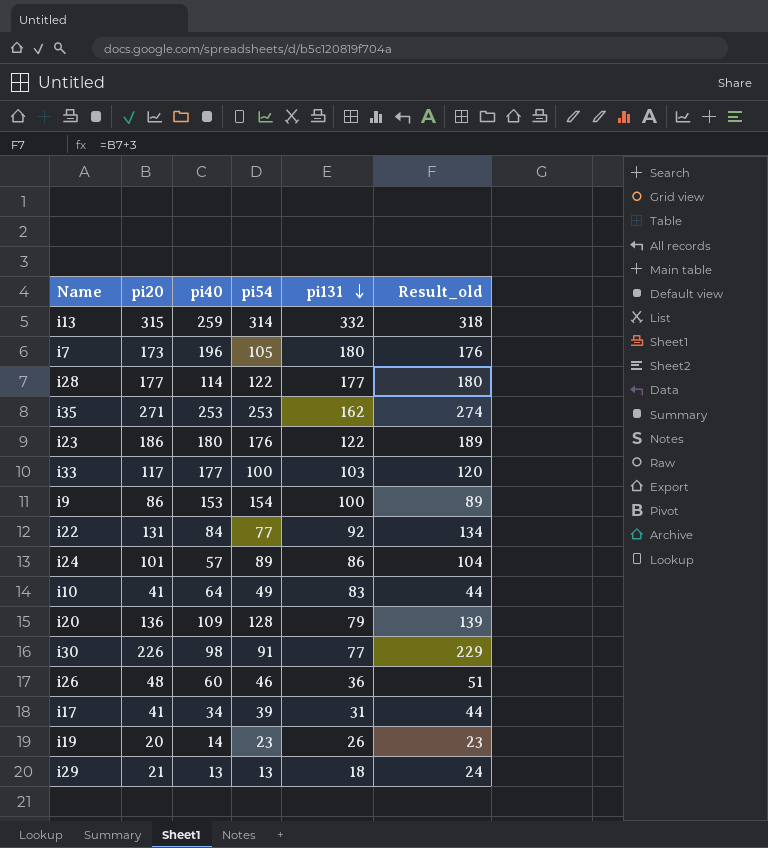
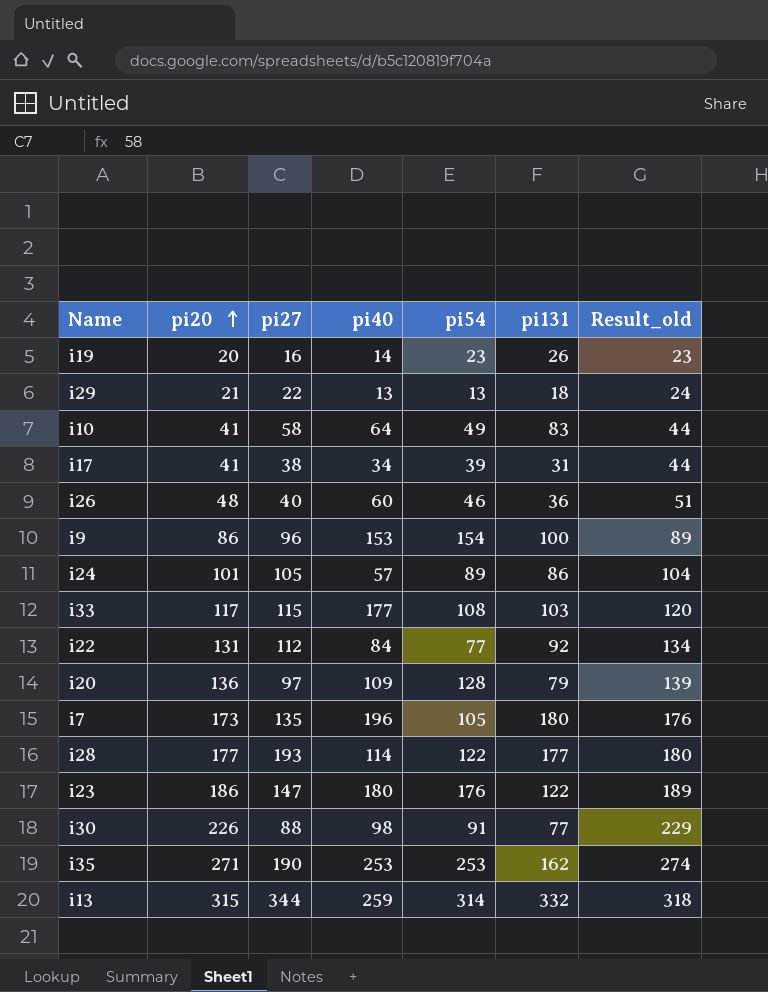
row order: pi131 descending -> pi20 ascending
column pi27 | position: none -> 3
i33 | pi54: 100 -> 108

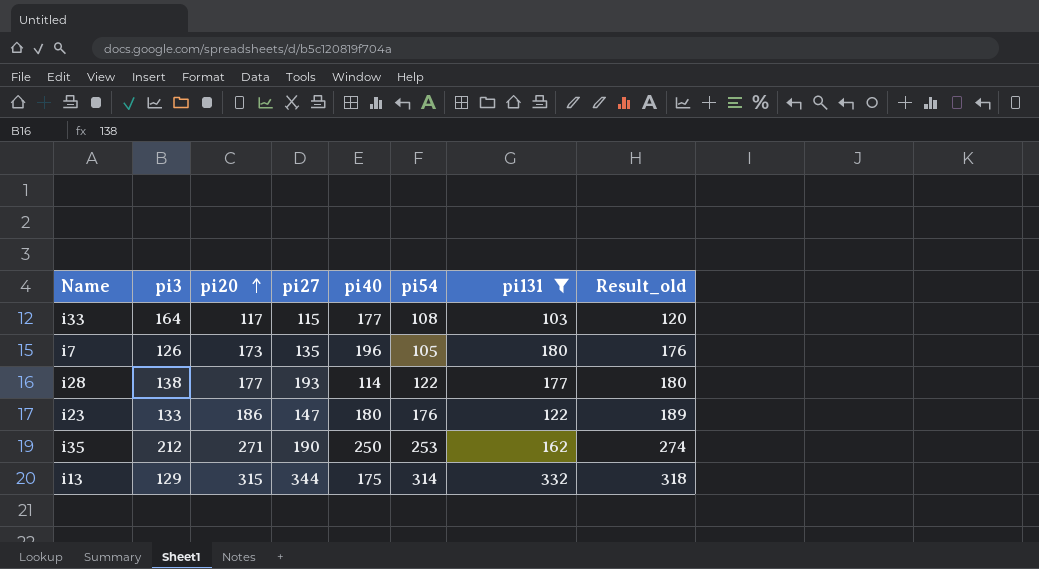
filter: none -> pi131 >= 103
column pi3 | position: none -> 2
i35 | pi40: 253 -> 250
i13 | pi40: 259 -> 175

